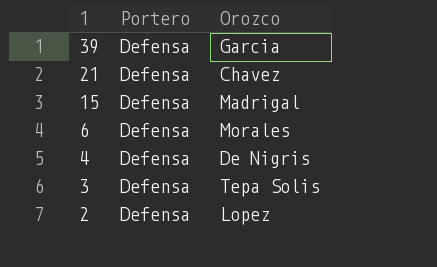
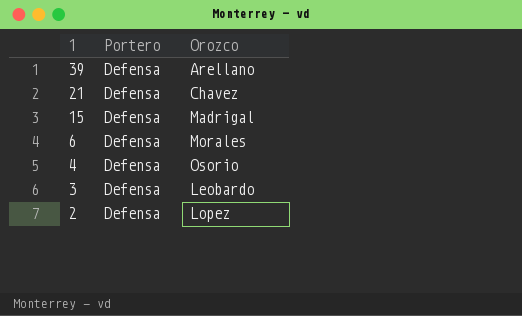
39 | Orozco: Garcia -> Arellano
4 | Orozco: De Nigris -> Osorio
3 | Orozco: Tepa Solis -> Leobardo

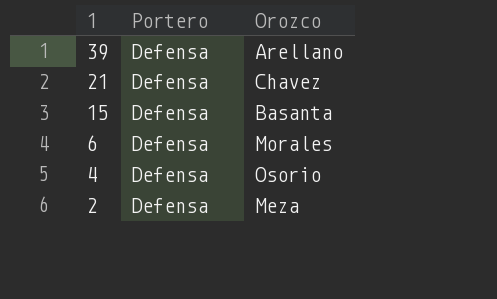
row 3: Defensa | Leobardo -> none
15 | Orozco: Madrigal -> Basanta
2 | Orozco: Lopez -> Meza

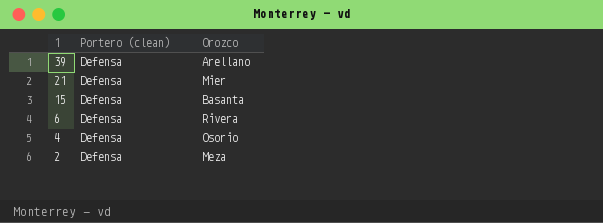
column name: Portero -> Portero (clean)
21 | Orozco: Chavez -> Mier
6 | Orozco: Morales -> Rivera

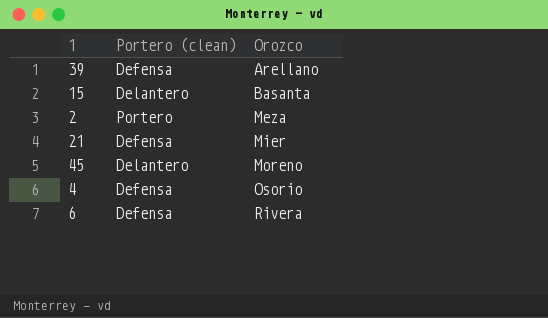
row order: 1 descending -> Orozco ascending
15 | Portero (clean): Defensa -> Delantero
2 | Portero (clean): Defensa -> Portero
row 45: none -> Delantero | Moreno

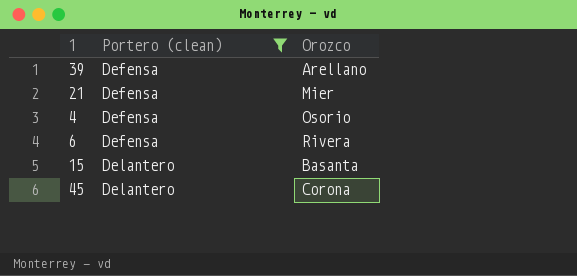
filter: none -> Portero (clean) != Portero
row order: Orozco ascending -> Portero (clean) ascending
45 | Orozco: Moreno -> Corona

